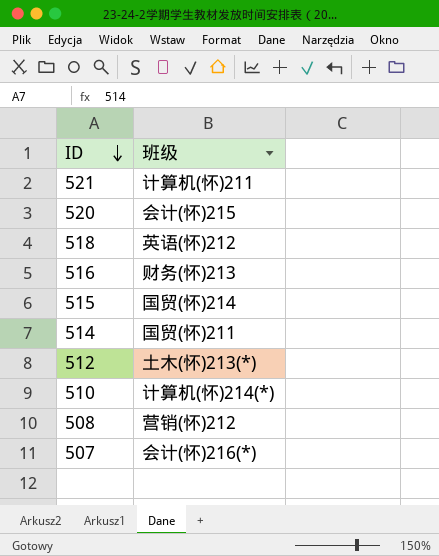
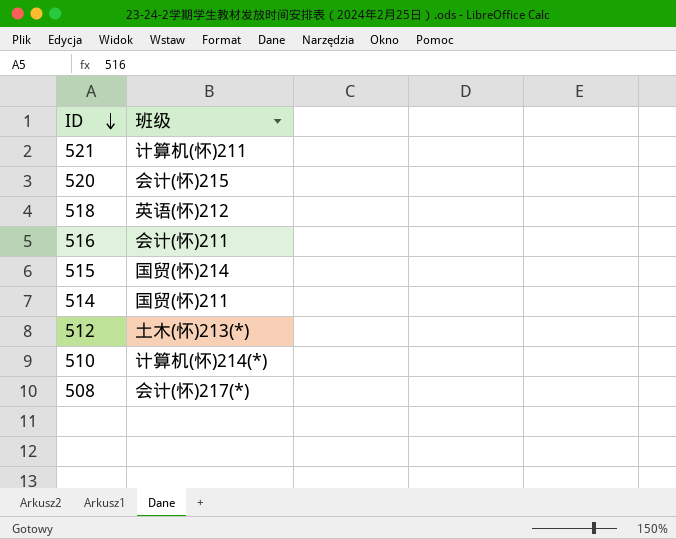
row 507: 会计(怀)216(*) -> none
516 | 班级: 财务(怀)213 -> 会计(怀)211
508 | 班级: 营销(怀)212 -> 会计(怀)217(*)

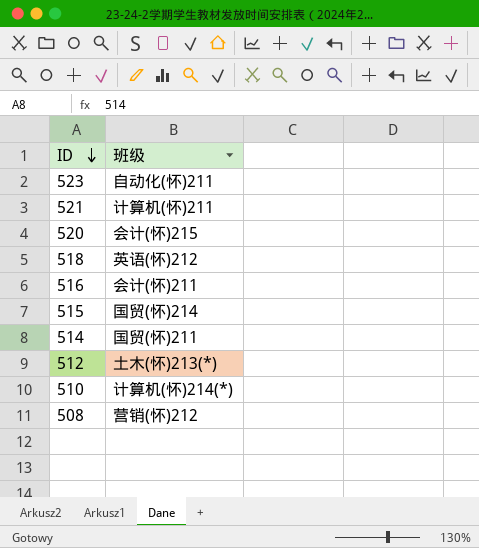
row 523: none -> 自动化(怀)211
508 | 班级: 会计(怀)217(*) -> 营销(怀)212

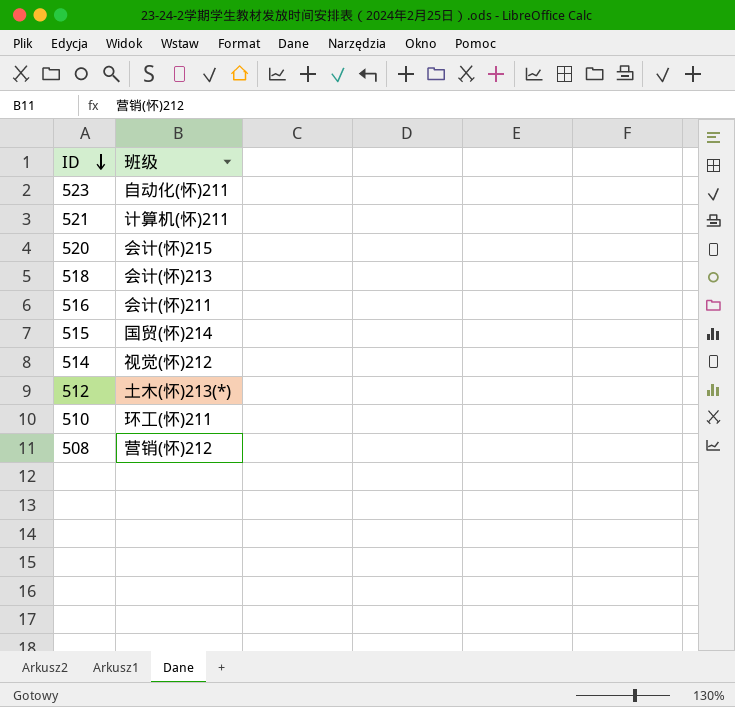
518 | 班级: 英语(怀)212 -> 会计(怀)213
514 | 班级: 国贸(怀)211 -> 视觉(怀)212
510 | 班级: 计算机(怀)214(*) -> 环工(怀)211

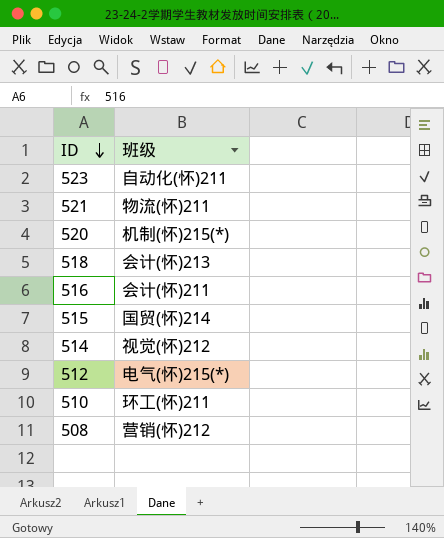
521 | 班级: 计算机(怀)211 -> 物流(怀)211
520 | 班级: 会计(怀)215 -> 机制(怀)215(*)
512 | 班级: 土木(怀)213(*) -> 电气(怀)215(*)

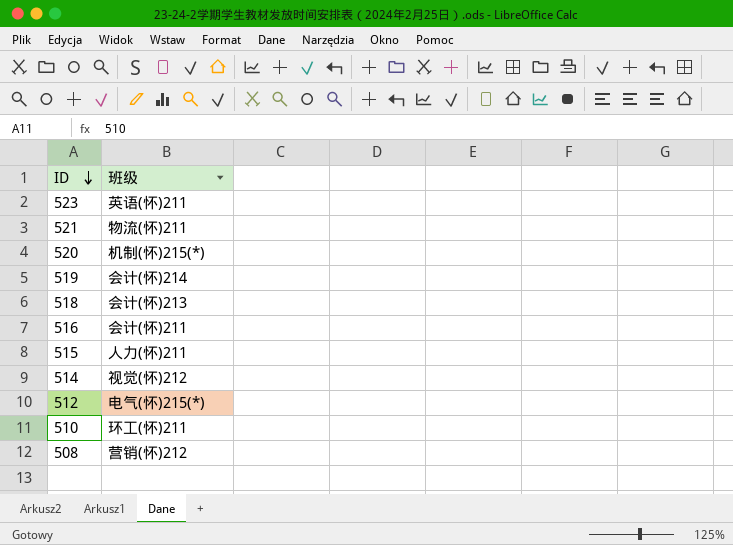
523 | 班级: 自动化(怀)211 -> 英语(怀)211
row 519: none -> 会计(怀)214
515 | 班级: 国贸(怀)214 -> 人力(怀)211

